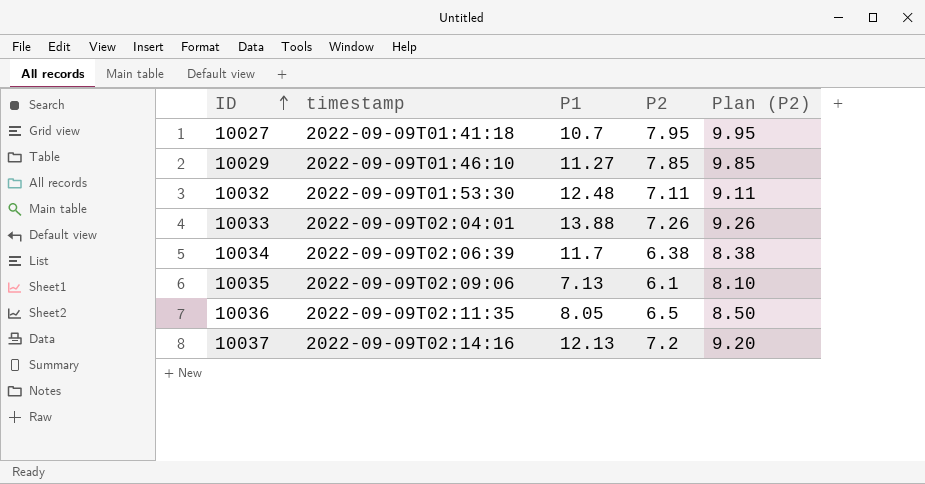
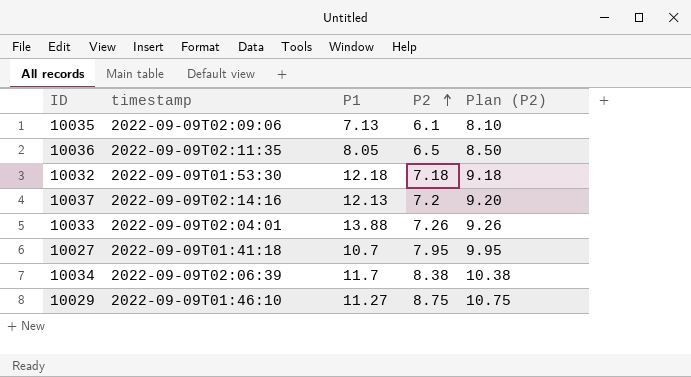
row order: ID ascending -> P2 ascending
10032 | P1: 12.48 -> 12.18
10032 | P2: 7.11 -> 7.18
10032 | Plan (P2): 9.11 -> 9.18
10034 | P2: 6.38 -> 8.38
10034 | Plan (P2): 8.38 -> 10.38
10029 | P2: 7.85 -> 8.75
10029 | Plan (P2): 9.85 -> 10.75

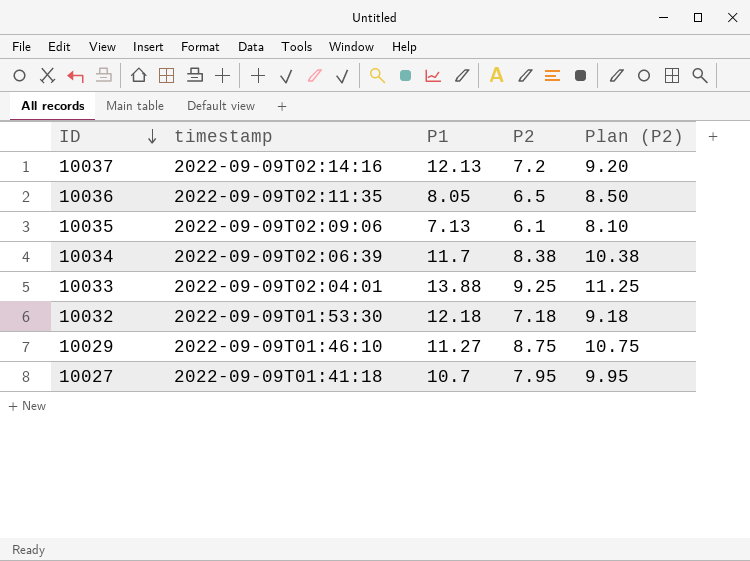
row order: P2 ascending -> ID descending
10033 | P2: 7.26 -> 9.25
10033 | Plan (P2): 9.26 -> 11.25

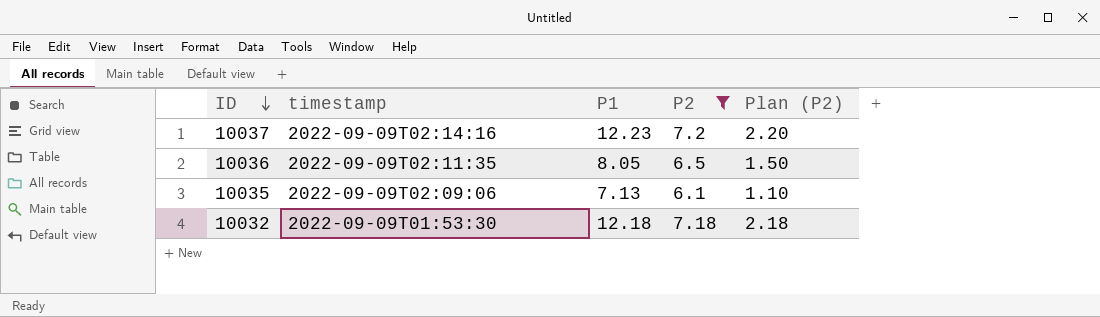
filter: none -> P2 <= 7.2
column Plan (P2) | formula: [P2] + 2 -> [P2] - 5
10037 | P1: 12.13 -> 12.23

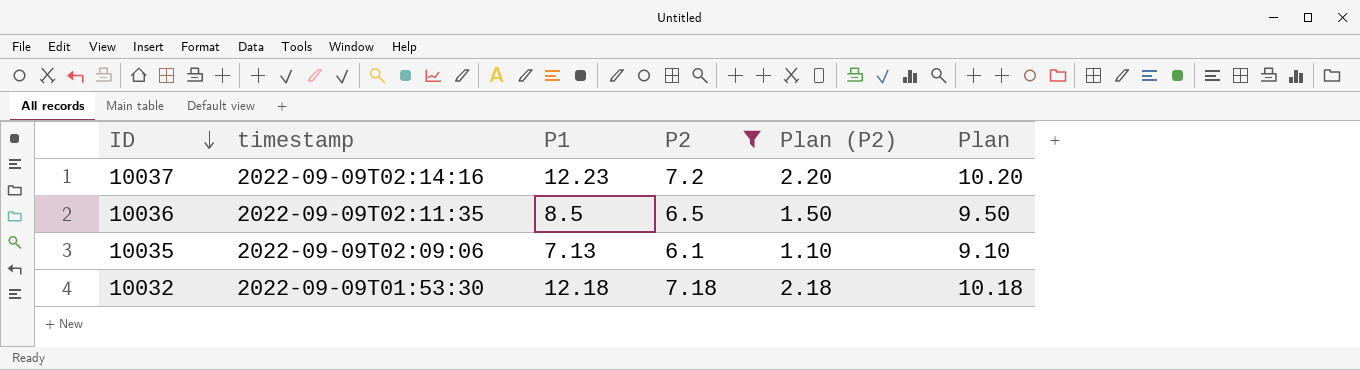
column Plan | formula: none -> [P2] + 3
10036 | P1: 8.05 -> 8.5

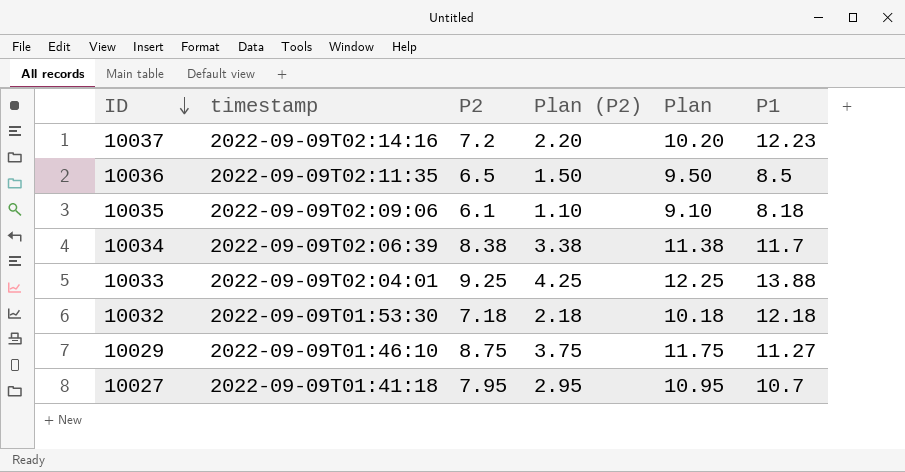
filter: P2 <= 7.2 -> none
column P1 | position: 3 -> 6
10035 | P1: 7.13 -> 8.18

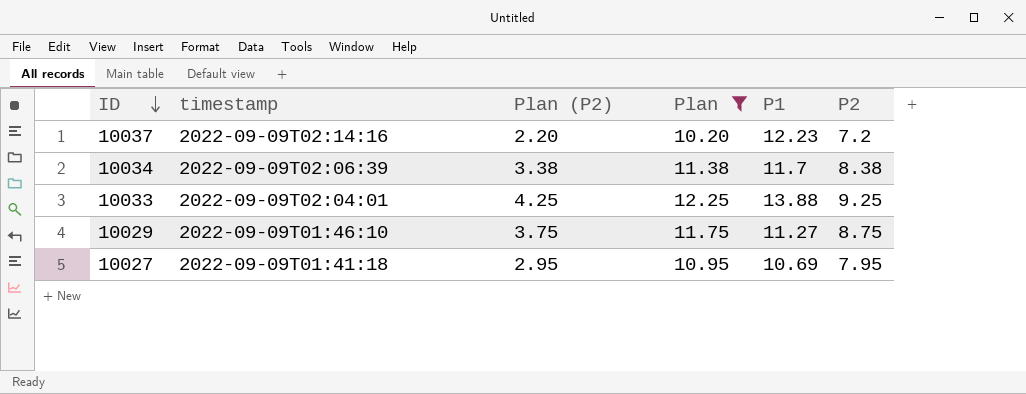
filter: none -> Plan >= 10.20
column P2 | position: 3 -> 6
10027 | P1: 10.7 -> 10.69

